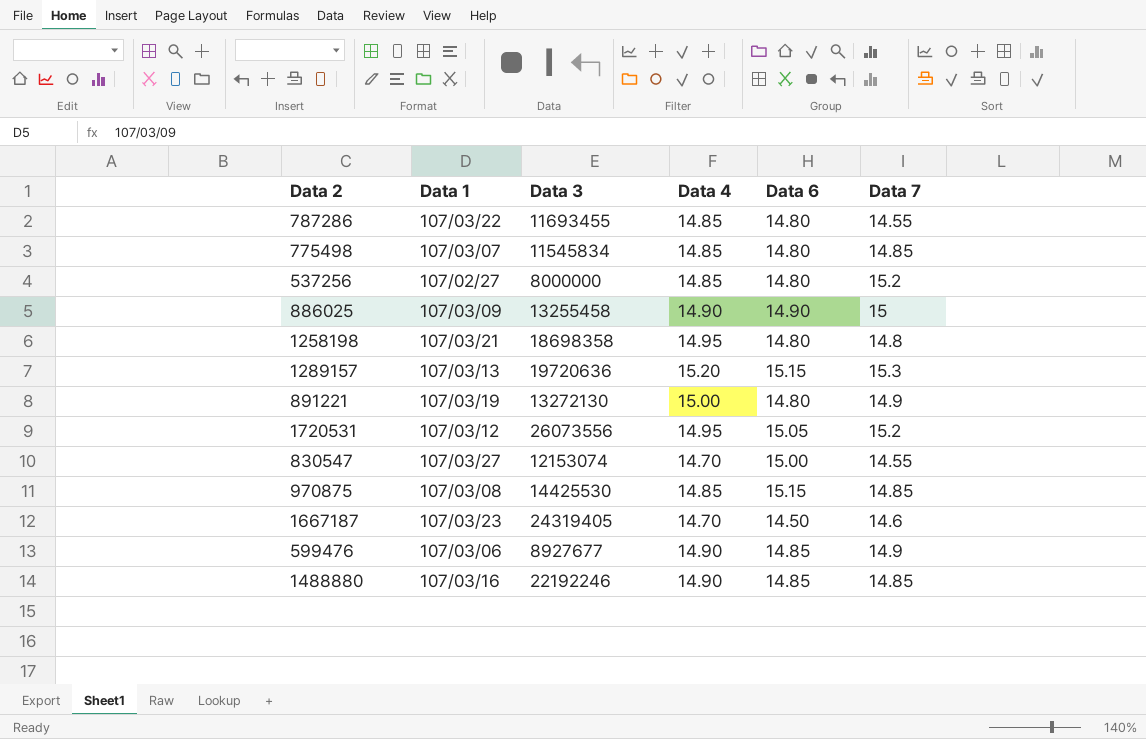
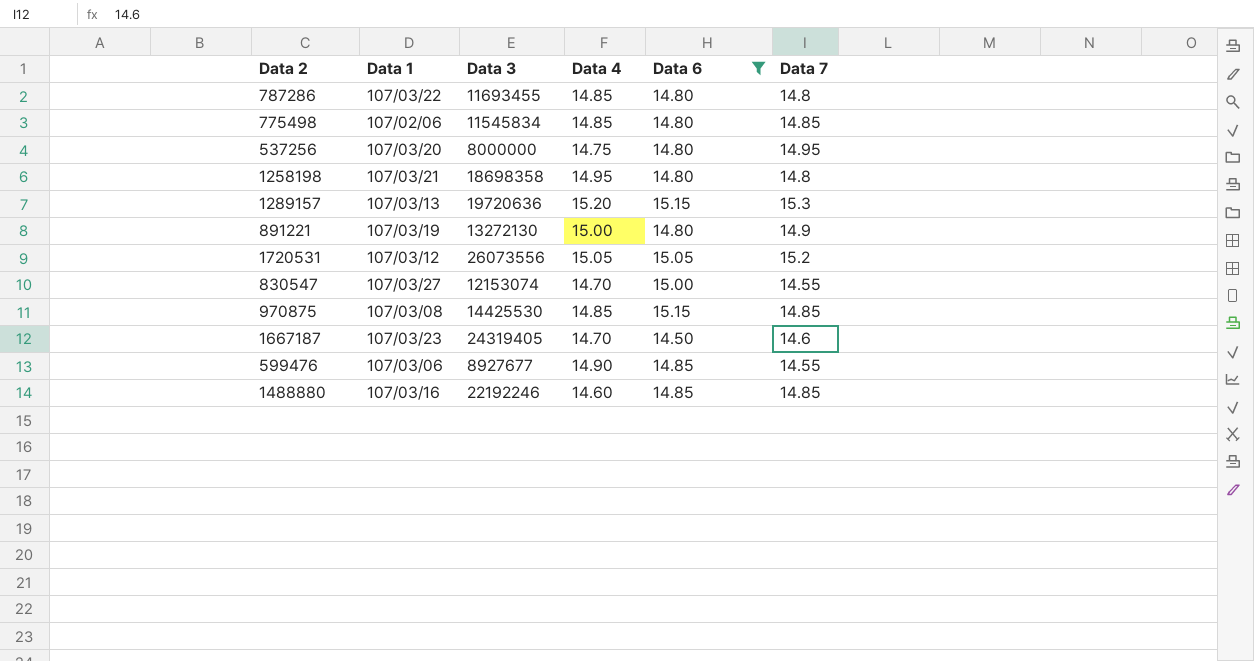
filter: none -> Data 6 != 14.90
787286 | Data 7: 14.55 -> 14.8
775498 | Data 1: 107/03/07 -> 107/02/06
537256 | Data 1: 107/02/27 -> 107/03/20
537256 | Data 4: 14.85 -> 14.75
537256 | Data 7: 15.2 -> 14.95
1720531 | Data 4: 14.95 -> 15.05
599476 | Data 7: 14.9 -> 14.55
1488880 | Data 4: 14.90 -> 14.60

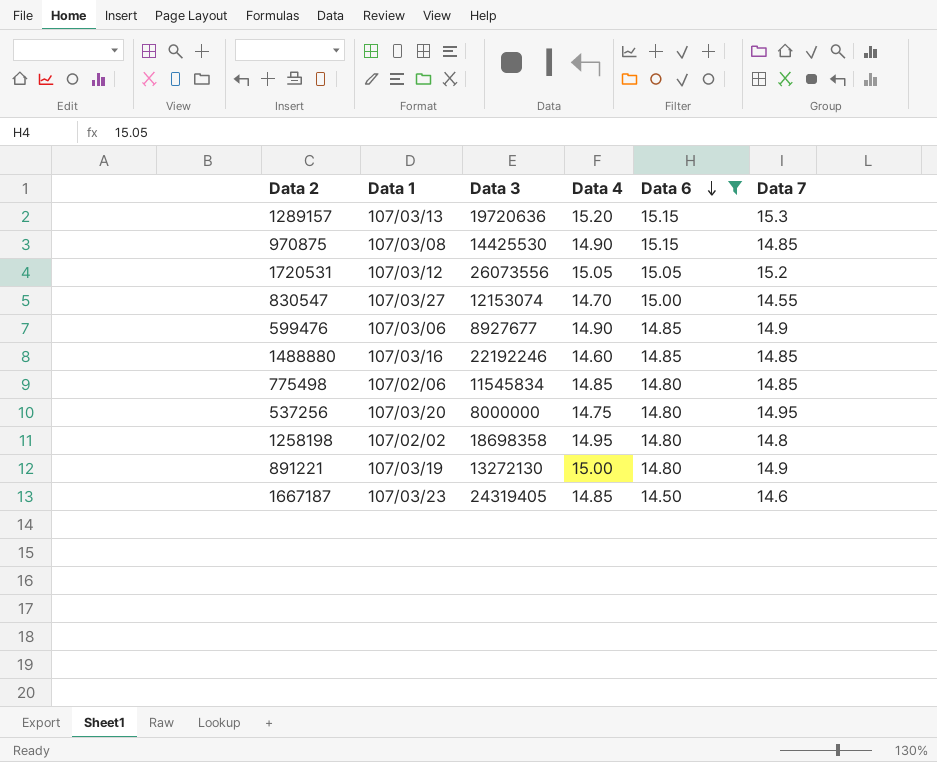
row order: none -> Data 6 descending
row 787286: 107/03/22 | 11693455 | 14.85 | 14.80 | 14.8 -> none
970875 | Data 4: 14.85 -> 14.90
599476 | Data 7: 14.55 -> 14.9
1258198 | Data 1: 107/03/21 -> 107/02/02
1667187 | Data 4: 14.70 -> 14.85

